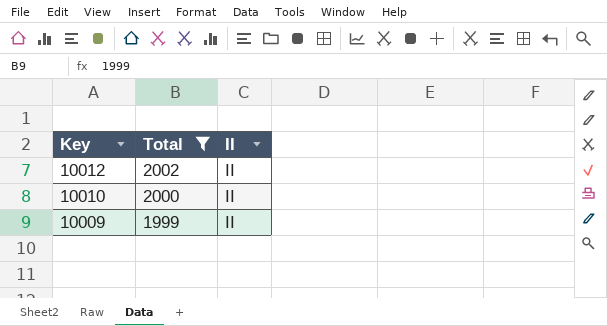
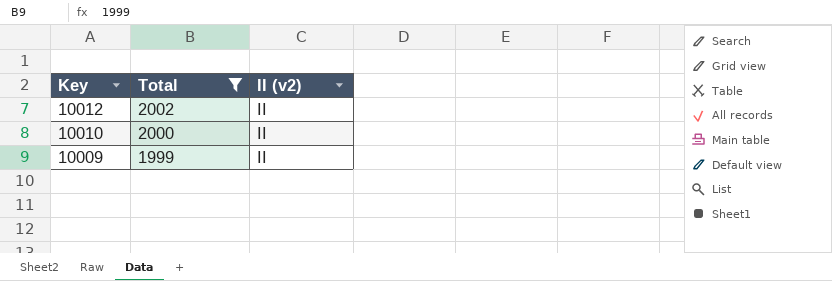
column name: II -> II (v2)

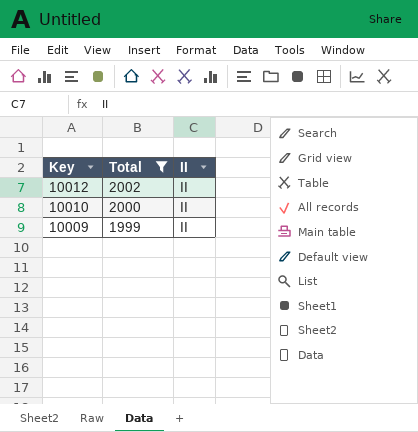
column name: II (v2) -> II

